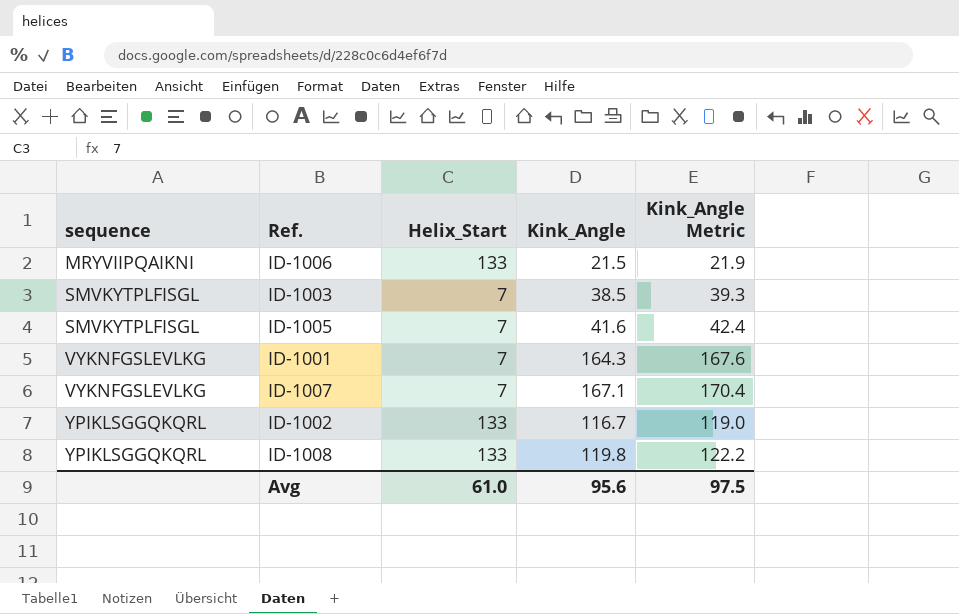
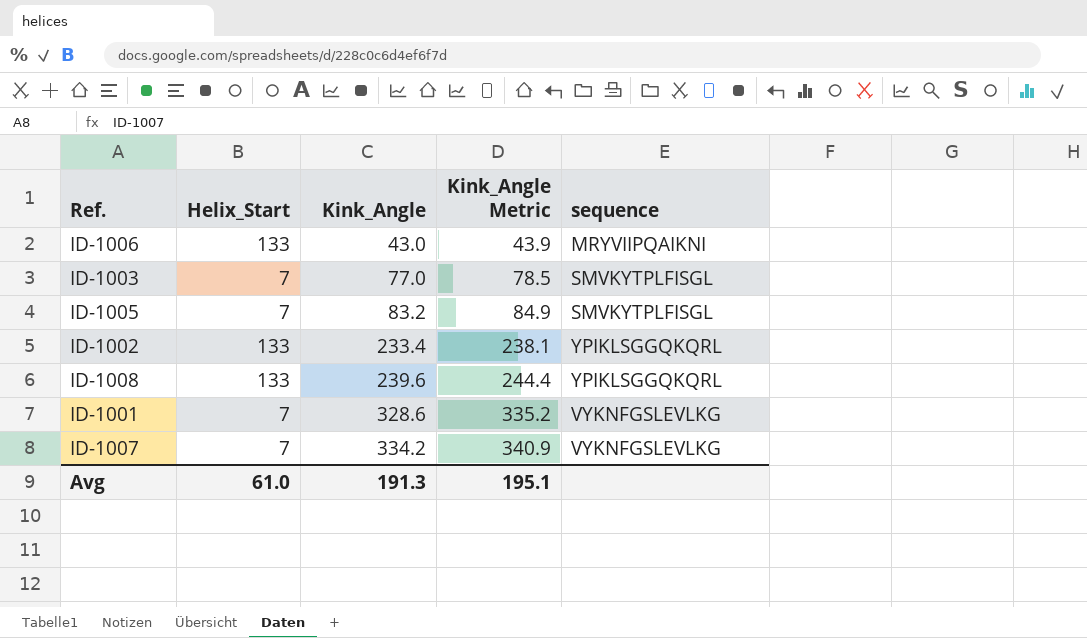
row order: sequence ascending -> Kink_Angle ascending
column sequence | position: 1 -> 5
ID-1006 | Kink_Angle: 21.5 -> 43.0
ID-1006 | Kink_Angle Metric: 21.9 -> 43.9
ID-1003 | Kink_Angle: 38.5 -> 77.0
ID-1003 | Kink_Angle Metric: 39.3 -> 78.5
ID-1005 | Kink_Angle: 41.6 -> 83.2
ID-1005 | Kink_Angle Metric: 42.4 -> 84.9
ID-1002 | Kink_Angle: 116.7 -> 233.4
ID-1002 | Kink_Angle Metric: 119.0 -> 238.1
ID-1008 | Kink_Angle: 119.8 -> 239.6
ID-1008 | Kink_Angle Metric: 122.2 -> 244.4
ID-1001 | Kink_Angle: 164.3 -> 328.6
ID-1001 | Kink_Angle Metric: 167.6 -> 335.2
ID-1007 | Kink_Angle: 167.1 -> 334.2
ID-1007 | Kink_Angle Metric: 170.4 -> 340.9
Avg | Kink_Angle: 95.6 -> 191.3
Avg | Kink_Angle Metric: 97.5 -> 195.1

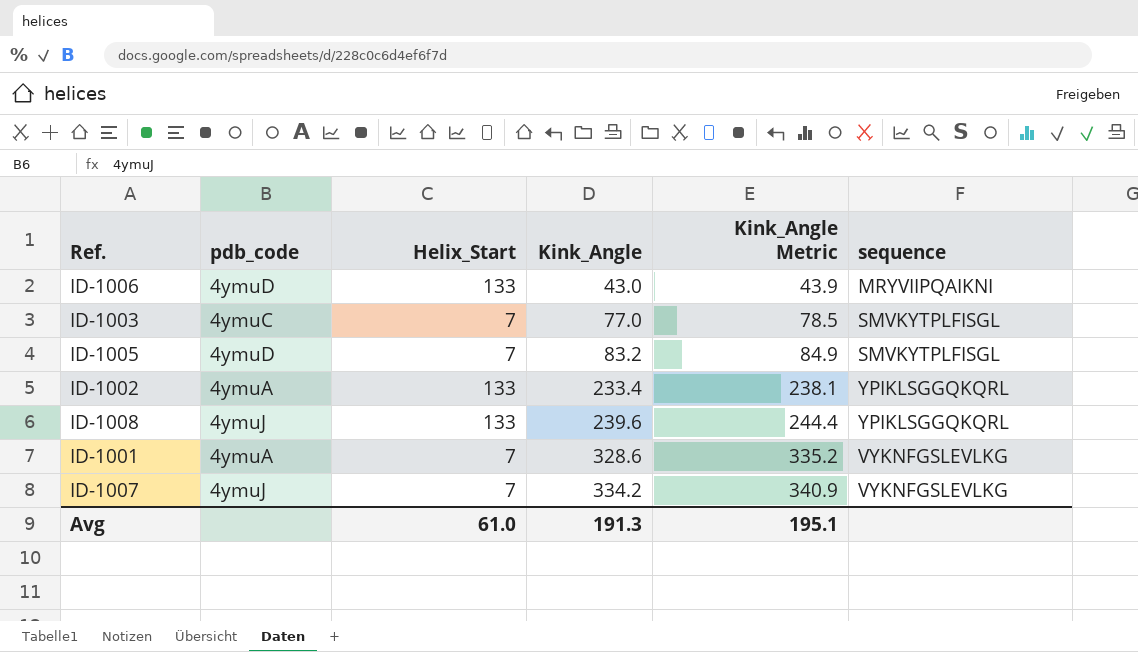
column pdb_code | position: none -> 2

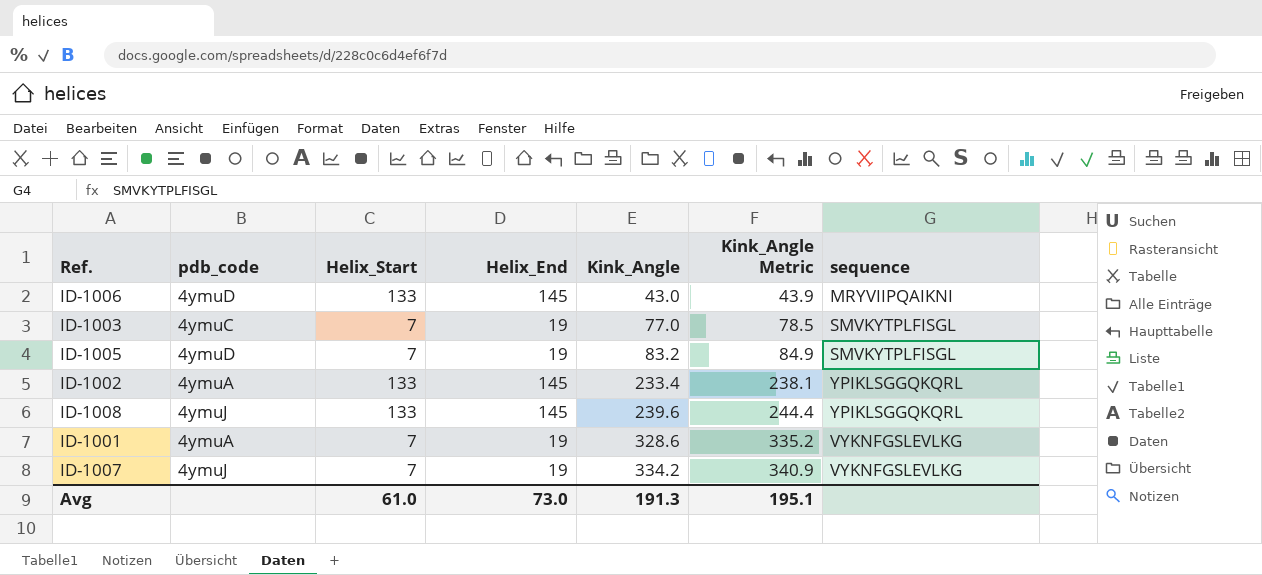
column Helix_End | position: none -> 4

